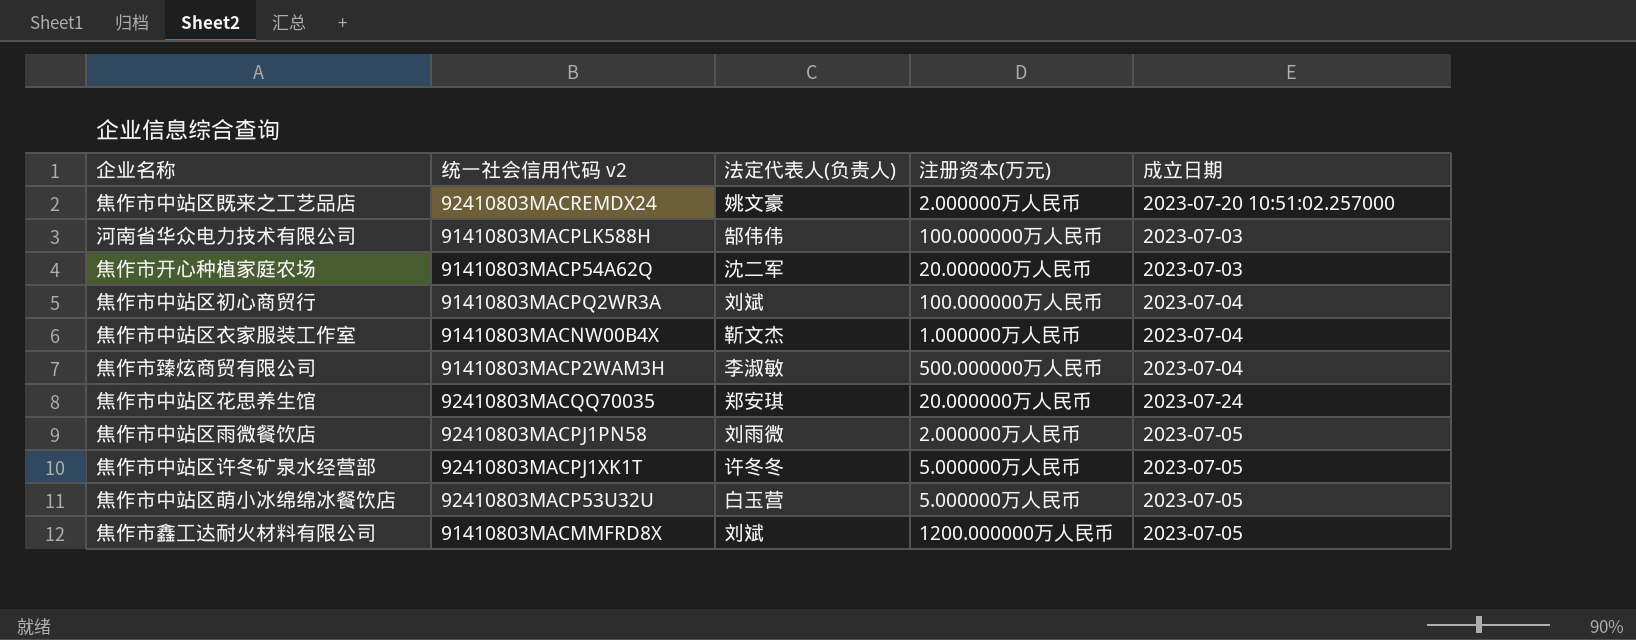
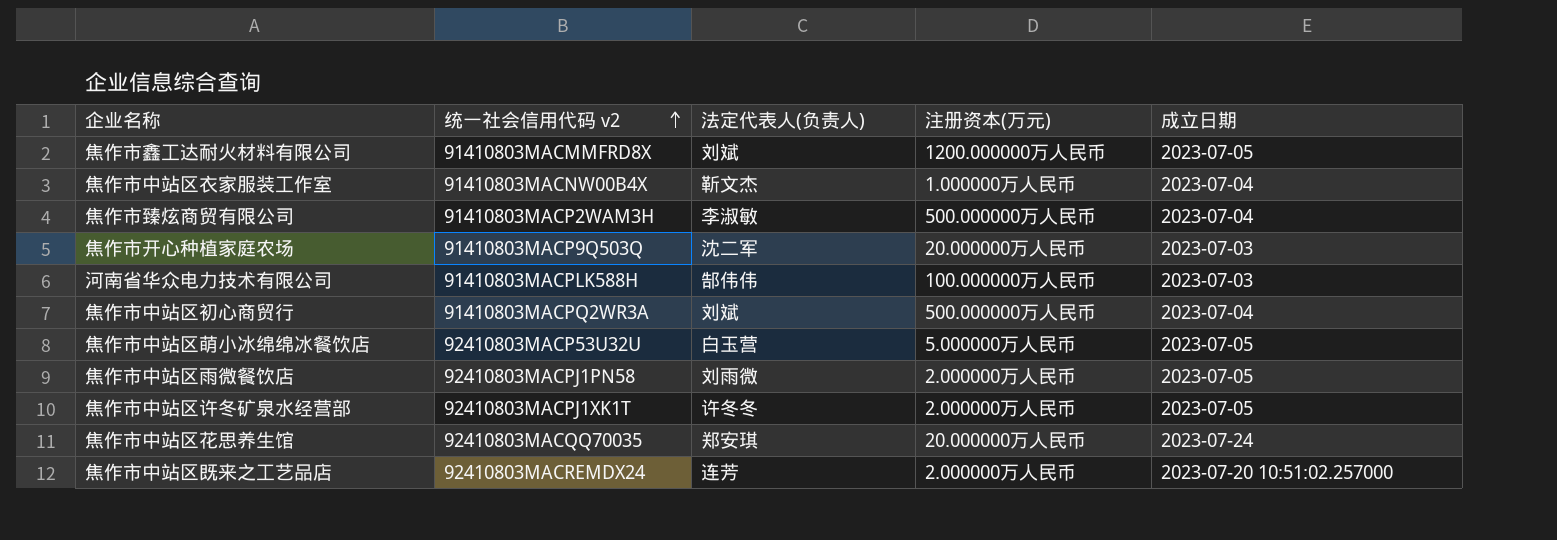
row order: none -> 统一社会信用代码 v2 ascending
焦作市开心种植家庭农场 | 统一社会信用代码 v2: 91410803MACP54A62Q -> 91410803MACP9Q503Q
焦作市中站区初心商贸行 | 注册资本(万元): 100.000000万人民币 -> 500.000000万人民币
焦作市中站区许冬矿泉水经营部 | 注册资本(万元): 5.000000万人民币 -> 2.000000万人民币
焦作市中站区既来之工艺品店 | 法定代表人(负责人): 姚文豪 -> 连芳

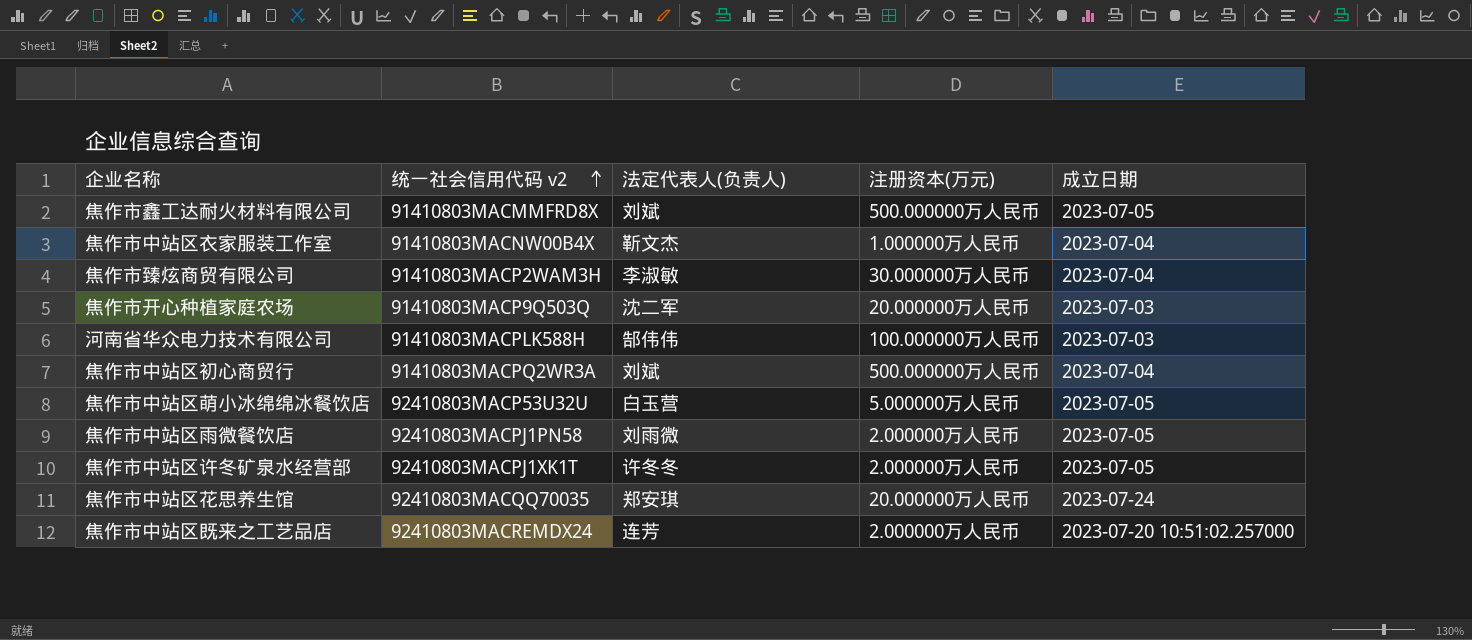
焦作市鑫工达耐火材料有限公司 | 注册资本(万元): 1200.000000万人民币 -> 500.000000万人民币
焦作市臻炫商贸有限公司 | 注册资本(万元): 500.000000万人民币 -> 30.000000万人民币

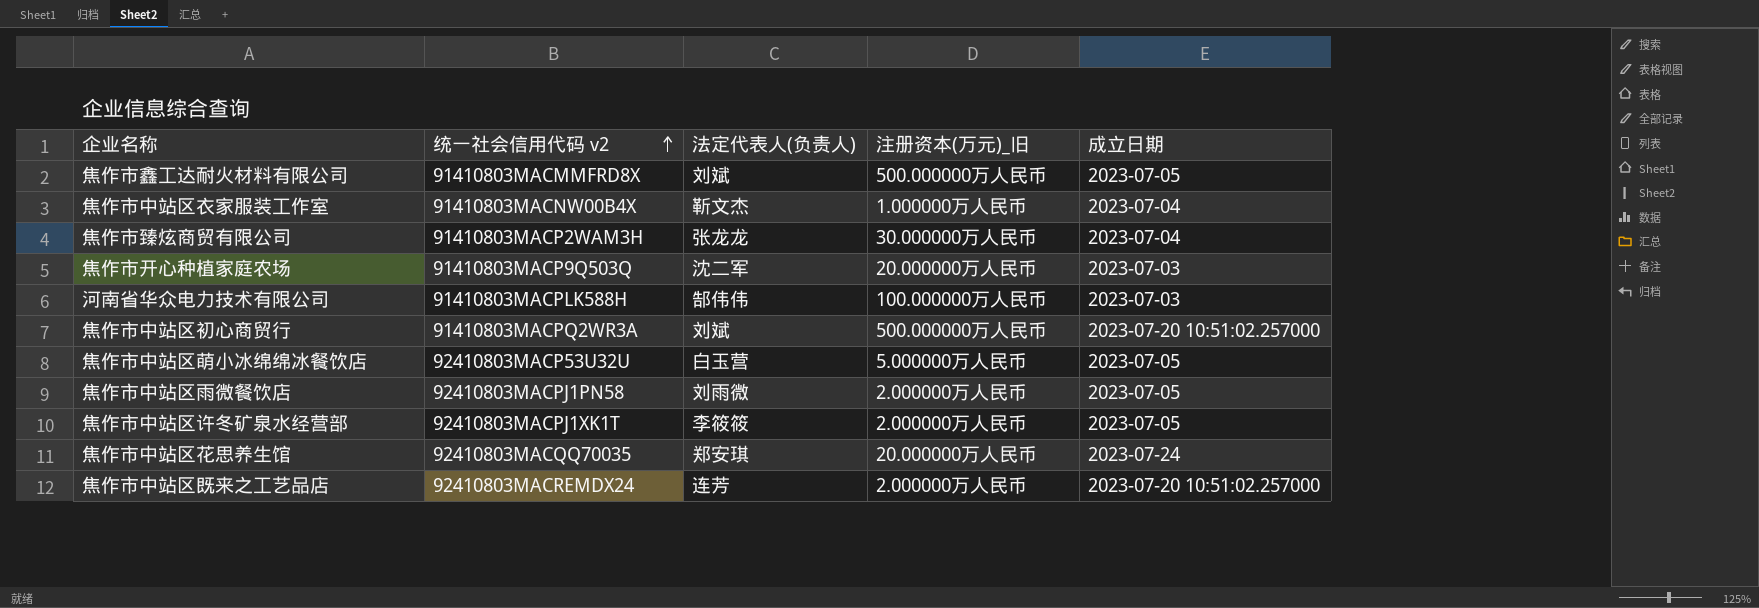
column name: 注册资本(万元) -> 注册资本(万元)_旧
焦作市臻炫商贸有限公司 | 法定代表人(负责人): 李淑敏 -> 张龙龙
焦作市中站区初心商贸行 | 成立日期: 2023-07-04 -> 2023-07-20 10:51:02.257000
焦作市中站区许冬矿泉水经营部 | 法定代表人(负责人): 许冬冬 -> 李筱筱

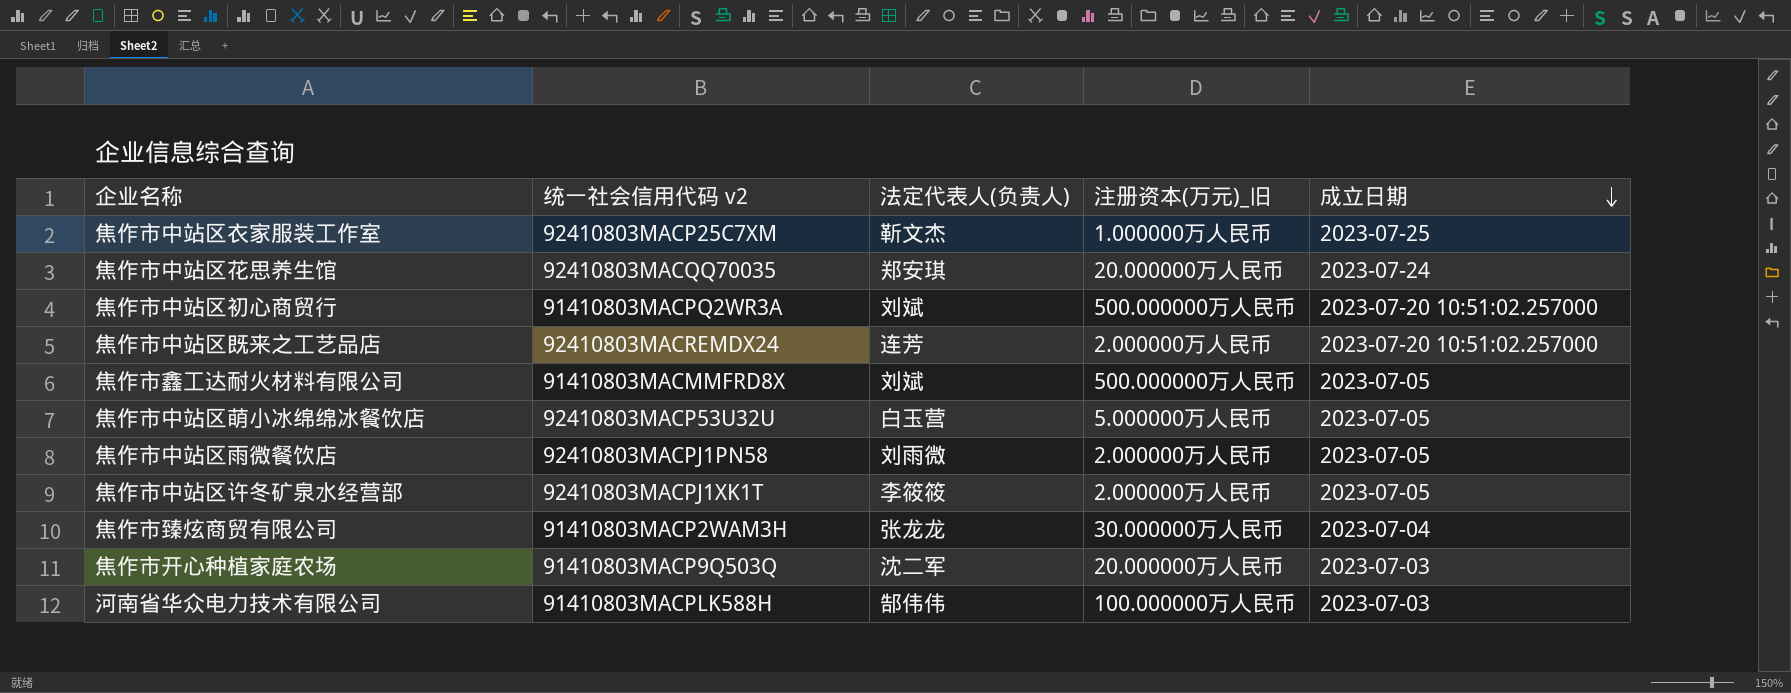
row order: 统一社会信用代码 v2 ascending -> 成立日期 descending
焦作市中站区衣家服装工作室 | 统一社会信用代码 v2: 91410803MACNW00B4X -> 92410803MACP25C7XM
焦作市中站区衣家服装工作室 | 成立日期: 2023-07-04 -> 2023-07-25

